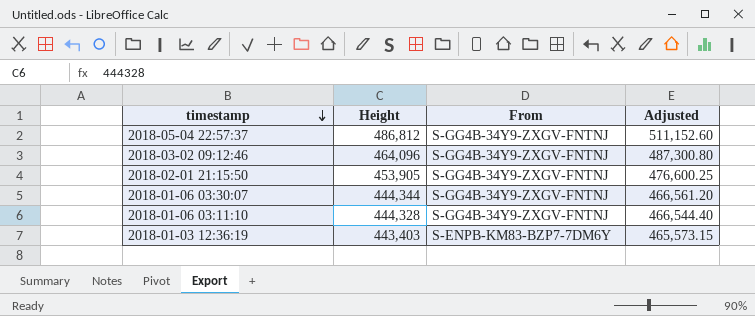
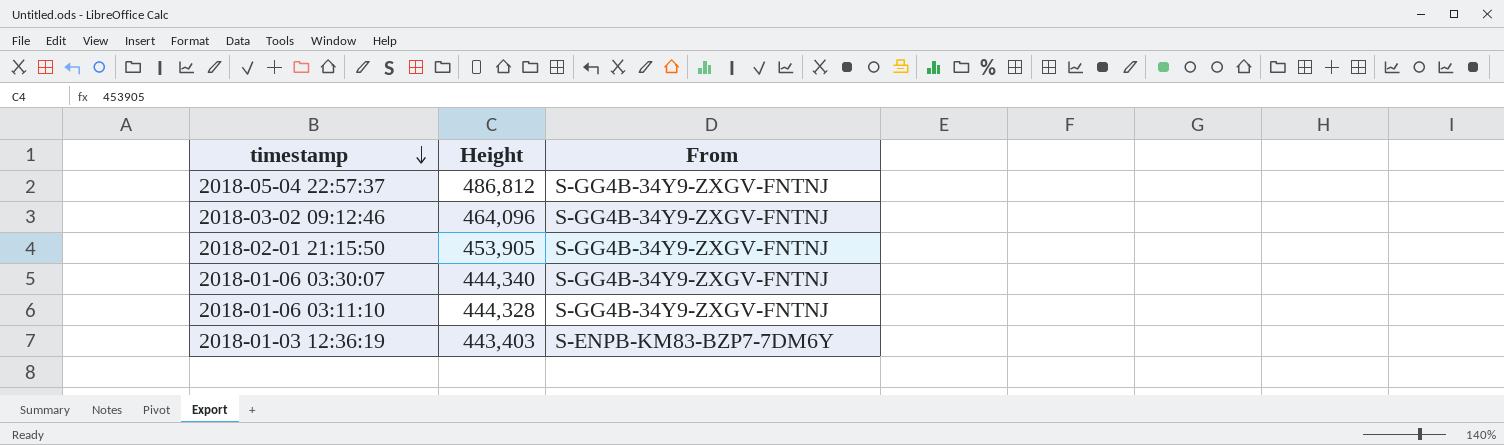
column Adjusted | formula: [Height] * 1.05 -> none
2018-01-06 03:30:07 | Height: 444,344 -> 444,340

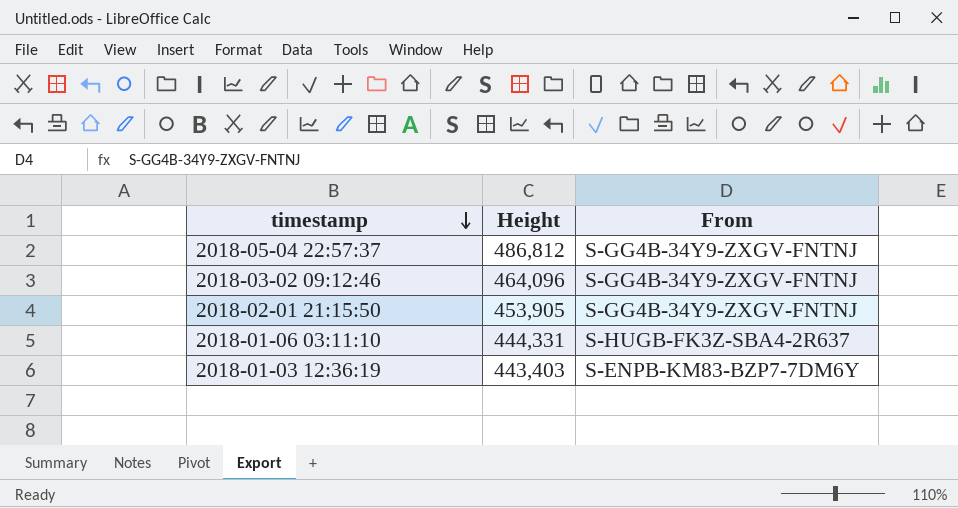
row 2018-01-06 03:30:07: 444,340 | S-GG4B-34Y9-ZXGV-FNTNJ -> none
2018-01-06 03:11:10 | Height: 444,328 -> 444,331
2018-01-06 03:11:10 | From: S-GG4B-34Y9-ZXGV-FNTNJ -> S-HUGB-FK3Z-SBA4-2R637

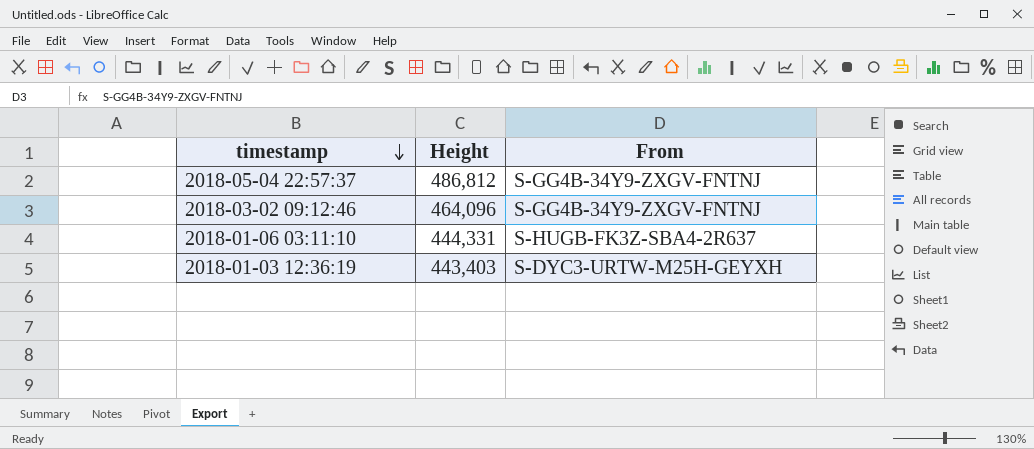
row 2018-02-01 21:15:50: 453,905 | S-GG4B-34Y9-ZXGV-FNTNJ -> none
2018-01-03 12:36:19 | From: S-ENPB-KM83-BZP7-7DM6Y -> S-DYC3-URTW-M25H-GEYXH

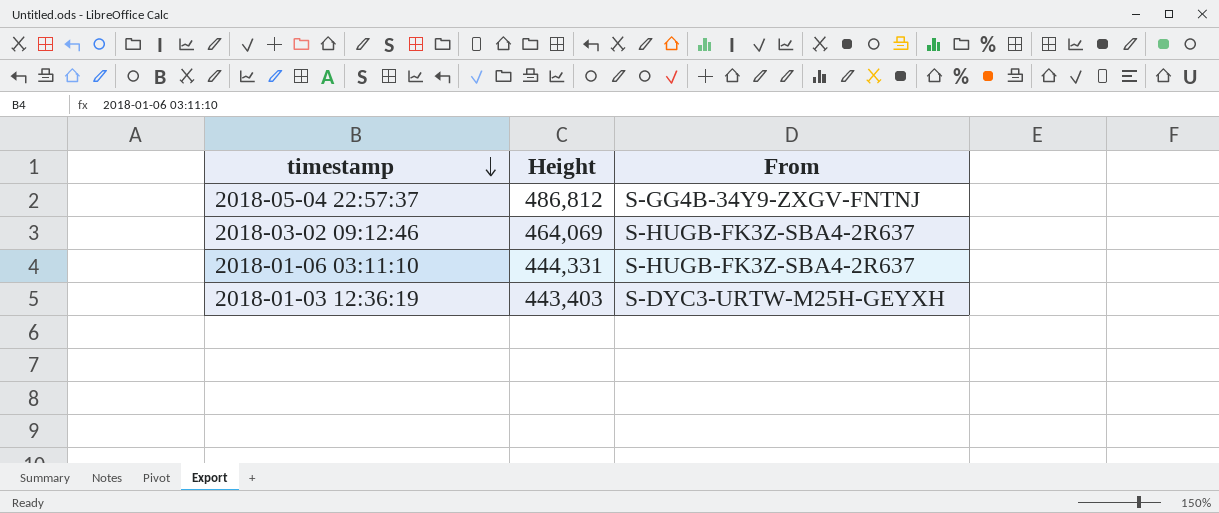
2018-03-02 09:12:46 | Height: 464,096 -> 464,069
2018-03-02 09:12:46 | From: S-GG4B-34Y9-ZXGV-FNTNJ -> S-HUGB-FK3Z-SBA4-2R637

